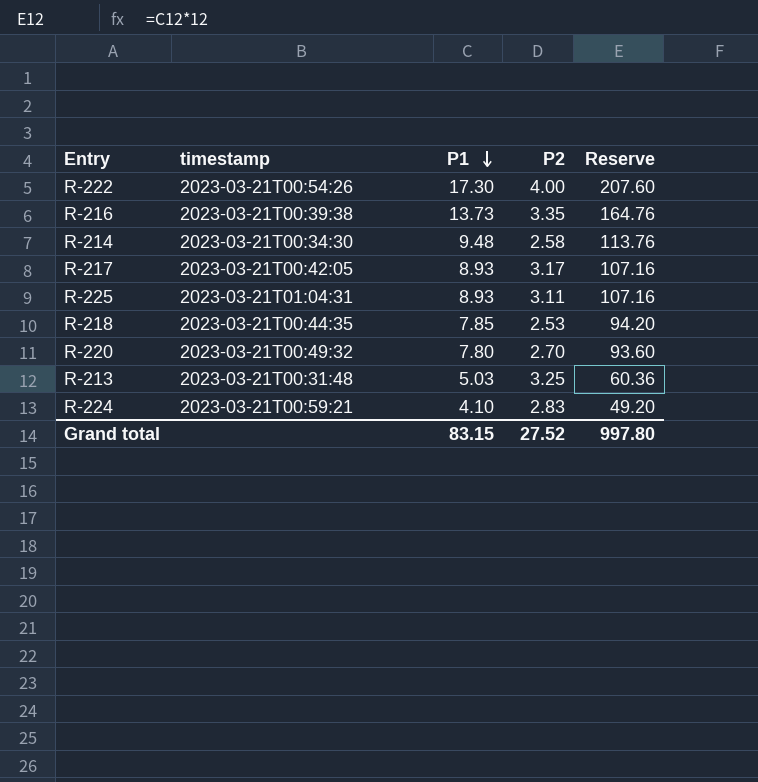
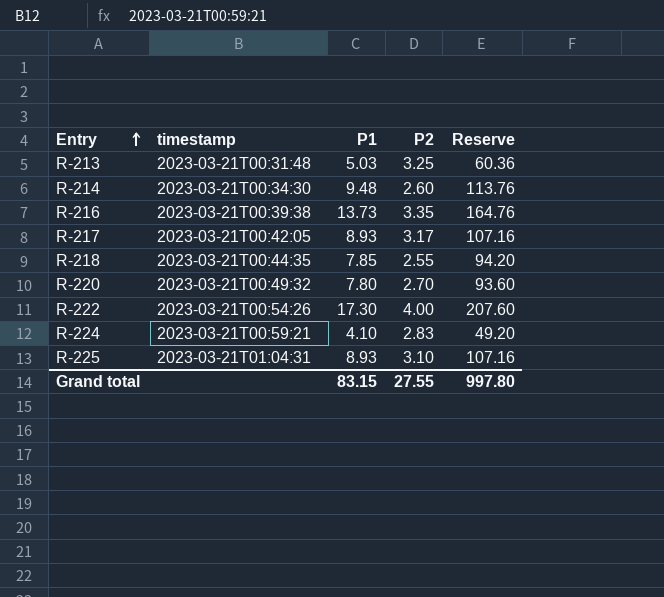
row order: P1 descending -> Entry ascending
R-214 | P2: 2.58 -> 2.60
R-218 | P2: 2.53 -> 2.55
R-225 | P2: 3.11 -> 3.10
Grand total | P2: 27.52 -> 27.55

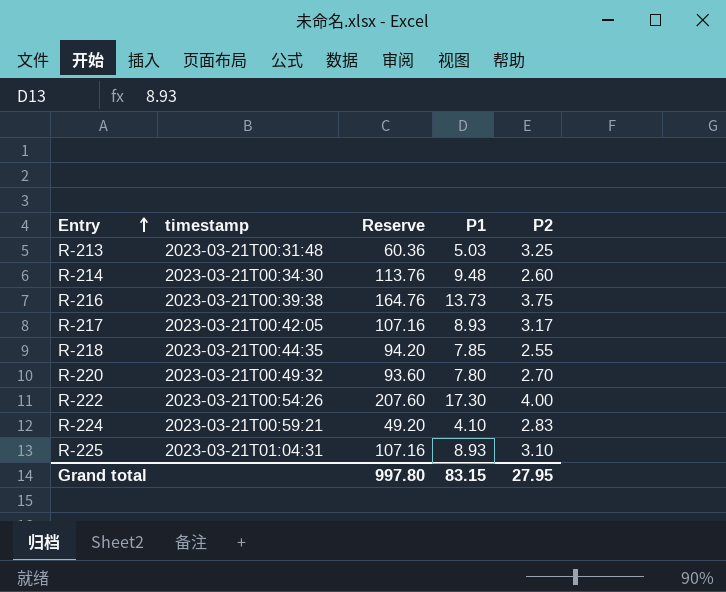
column Reserve | position: 5 -> 3
R-216 | P2: 3.35 -> 3.75
Grand total | P2: 27.55 -> 27.95

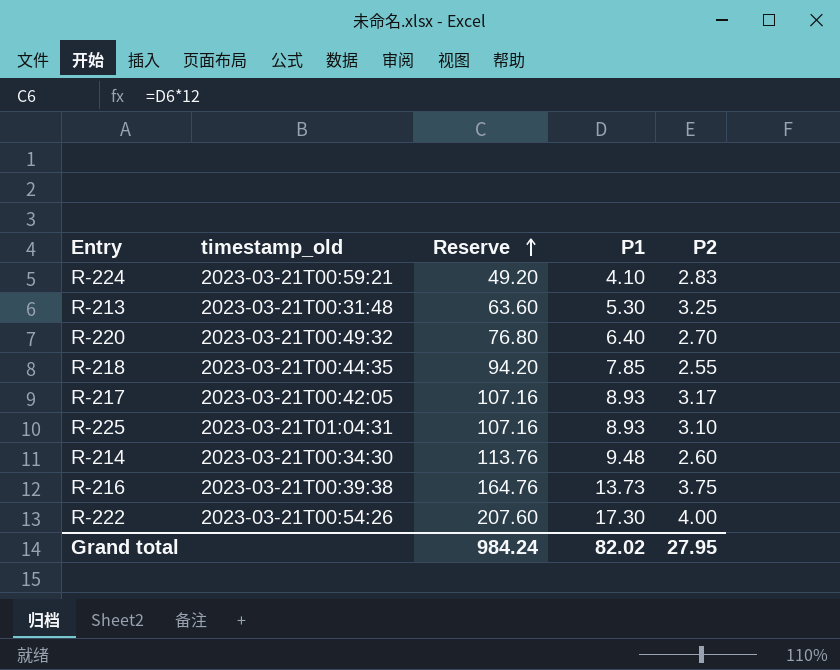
row order: Entry ascending -> Reserve ascending
column name: timestamp -> timestamp_old
R-213 | Reserve: 60.36 -> 63.60
R-213 | P1: 5.03 -> 5.30
R-220 | Reserve: 93.60 -> 76.80
R-220 | P1: 7.80 -> 6.40
Grand total | Reserve: 997.80 -> 984.24
Grand total | P1: 83.15 -> 82.02

